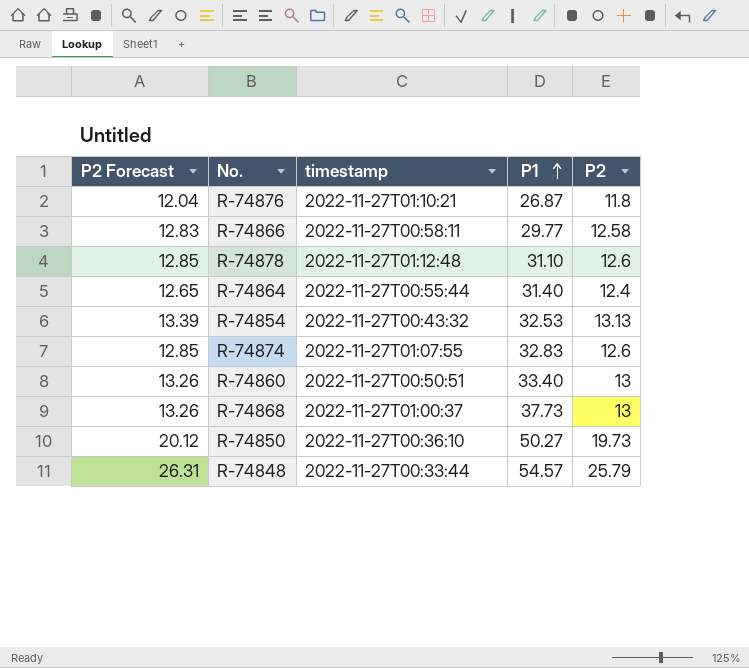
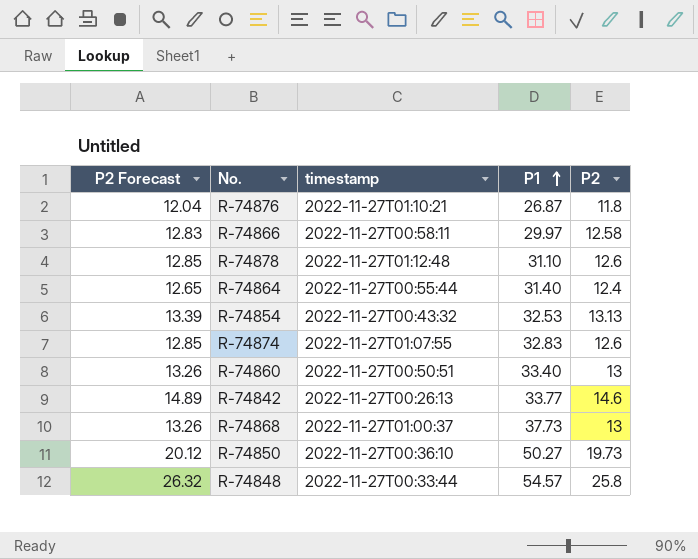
R-74866 | P1: 29.77 -> 29.97
row R-74842: none -> 14.89 | 2022-11-27T00:26:13 | 33.77 | 14.6
R-74848 | P2 Forecast: 26.31 -> 26.32
R-74848 | P2: 25.79 -> 25.8

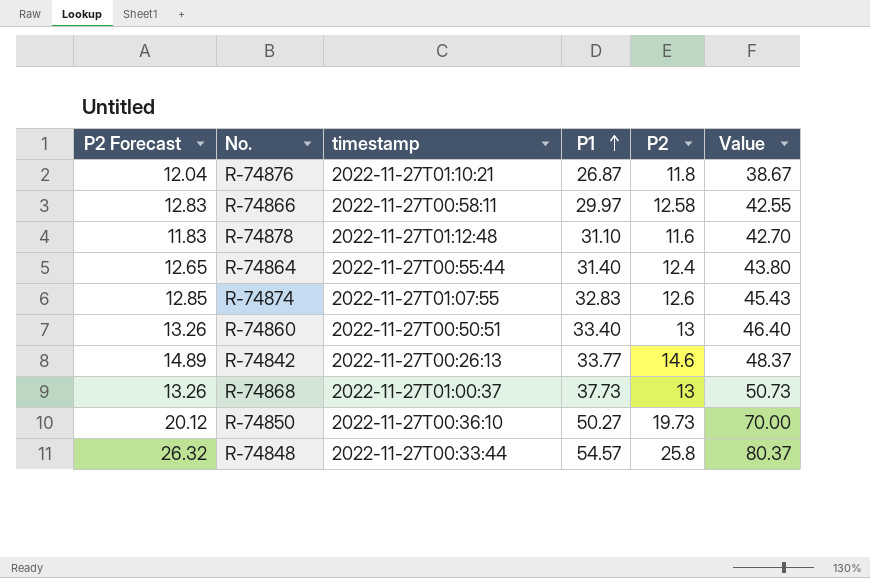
column Value | formula: none -> [P1] + [P2]
row R-74854: 13.39 | 2022-11-27T00:43:32 | 32.53 | 13.13 -> none
R-74878 | P2 Forecast: 12.85 -> 11.83
R-74878 | P2: 12.6 -> 11.6

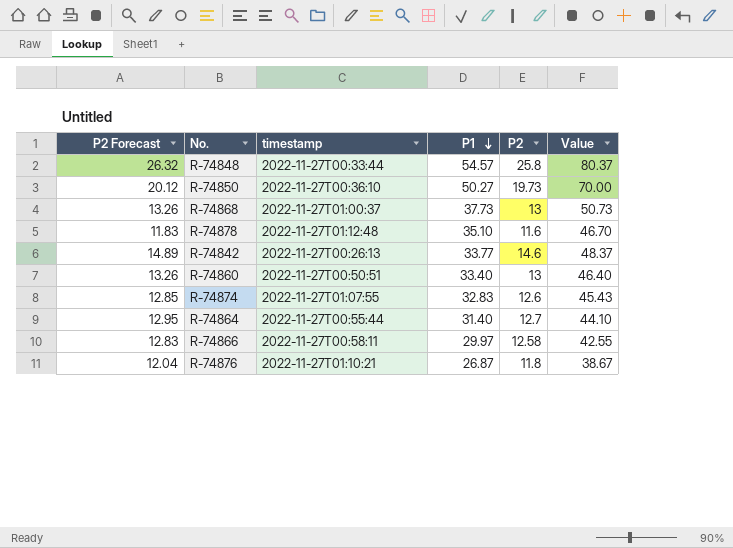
row order: P1 ascending -> P1 descending
R-74878 | P1: 31.10 -> 35.10
R-74878 | Value: 42.70 -> 46.70
R-74864 | P2 Forecast: 12.65 -> 12.95
R-74864 | P2: 12.4 -> 12.7
R-74864 | Value: 43.80 -> 44.10

